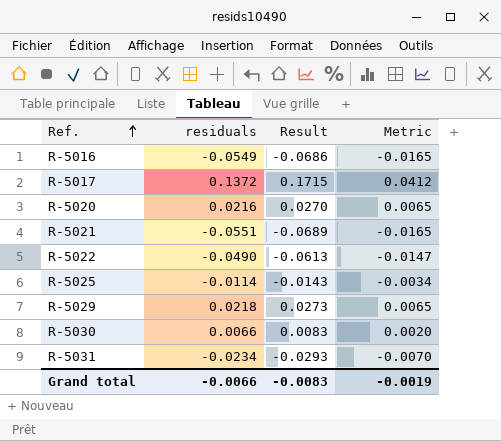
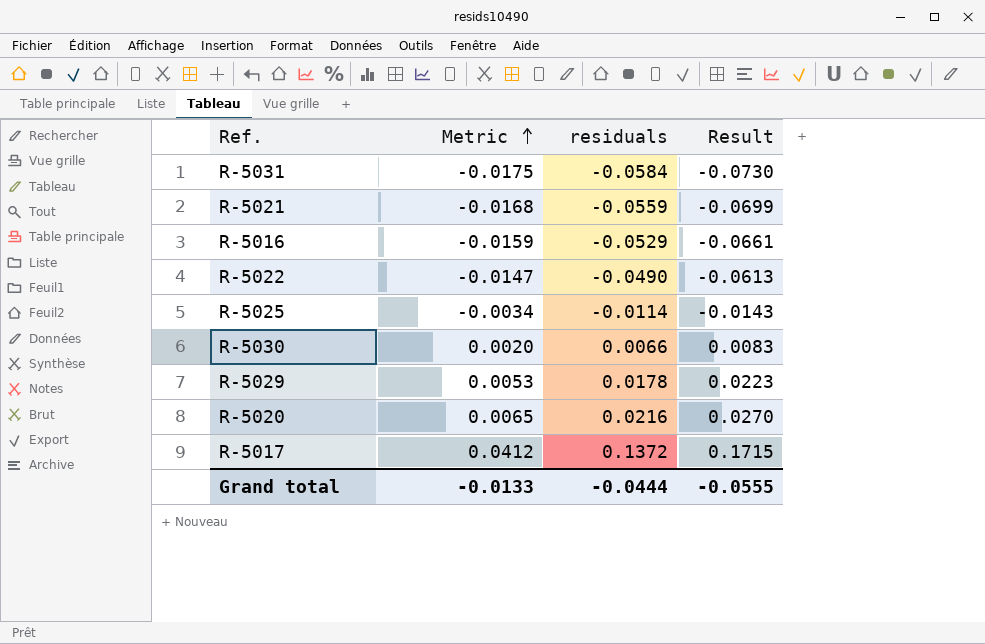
row order: Ref. ascending -> Metric ascending
column Metric | position: 4 -> 2
R-5031 | Metric: -0.0070 -> -0.0175
R-5031 | residuals: -0.0234 -> -0.0584
R-5031 | Result: -0.0293 -> -0.0730
R-5021 | Metric: -0.0165 -> -0.0168
R-5021 | residuals: -0.0551 -> -0.0559
R-5021 | Result: -0.0689 -> -0.0699
R-5016 | Metric: -0.0165 -> -0.0159
R-5016 | residuals: -0.0549 -> -0.0529
R-5016 | Result: -0.0686 -> -0.0661
R-5029 | Metric: 0.0065 -> 0.0053
R-5029 | residuals: 0.0218 -> 0.0178
R-5029 | Result: 0.0273 -> 0.0223
Grand total | Metric: -0.0019 -> -0.0133
Grand total | residuals: -0.0066 -> -0.0444
Grand total | Result: -0.0083 -> -0.0555

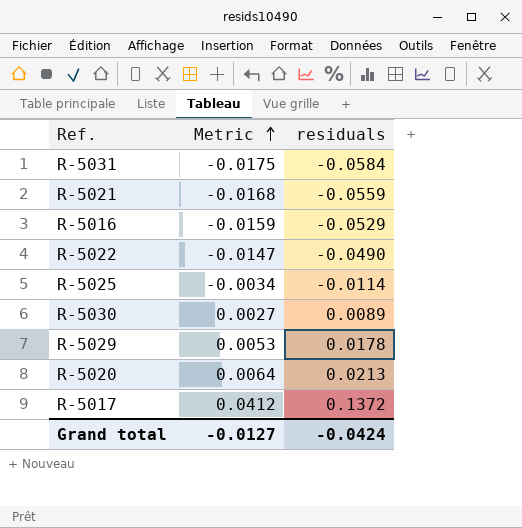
column Result | formula: [residuals] * 1.25 -> none
R-5030 | Metric: 0.0020 -> 0.0027
R-5030 | residuals: 0.0066 -> 0.0089
R-5020 | Metric: 0.0065 -> 0.0064
R-5020 | residuals: 0.0216 -> 0.0213
Grand total | Metric: -0.0133 -> -0.0127
Grand total | residuals: -0.0444 -> -0.0424

